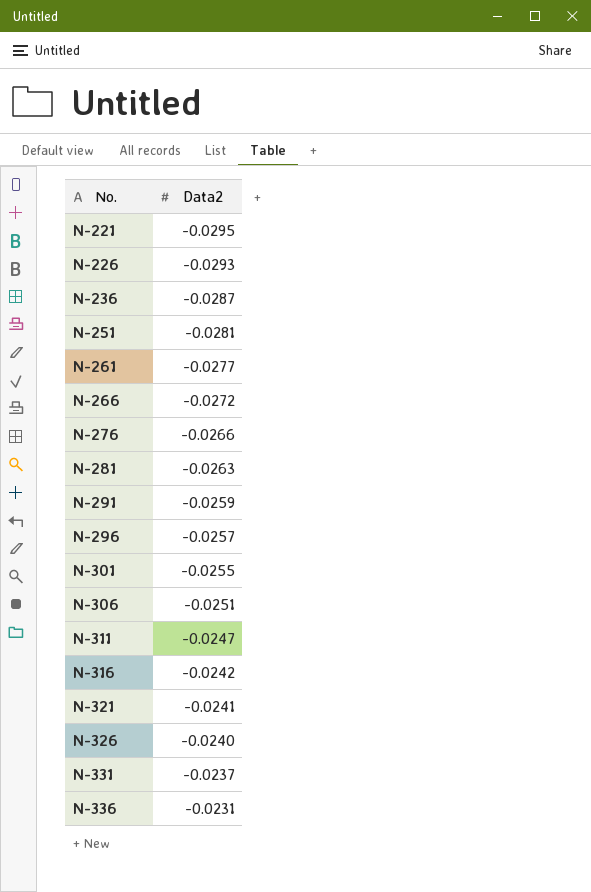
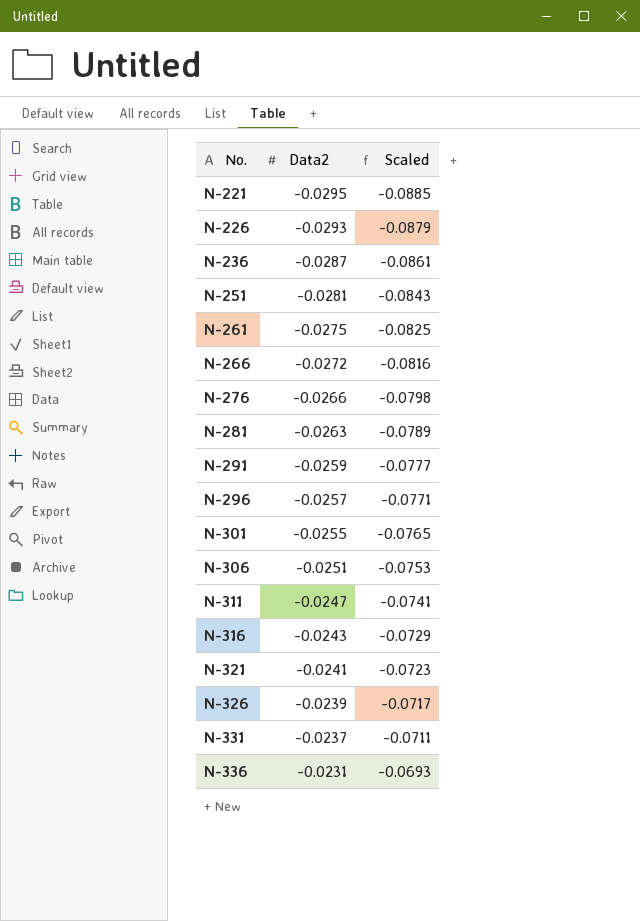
column Scaled | formula: none -> [Data2] * 3
N-261 | Data2: -0.0277 -> -0.0275
N-316 | Data2: -0.0242 -> -0.0243
N-326 | Data2: -0.0240 -> -0.0239

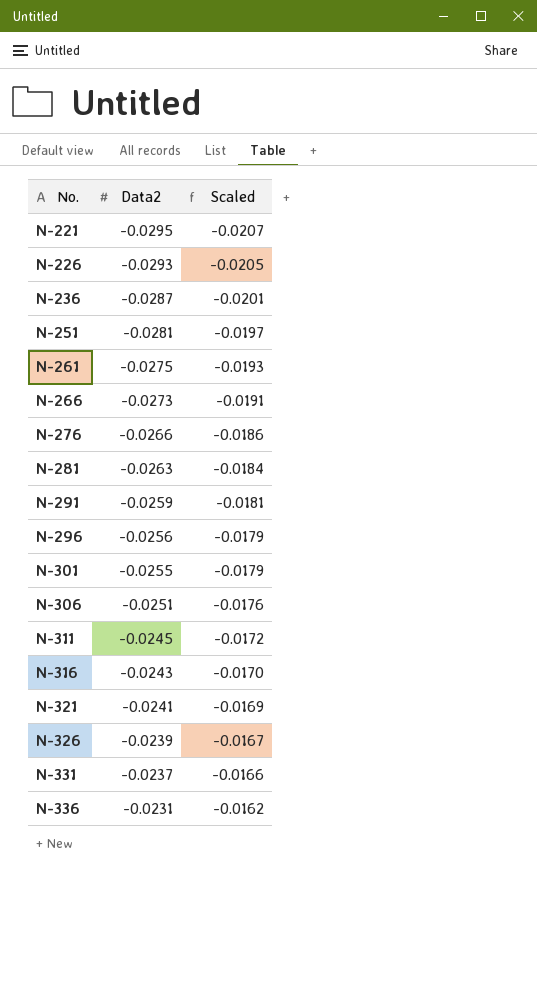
column Scaled | formula: [Data2] * 3 -> [Data2] * 0.7
N-266 | Data2: -0.0272 -> -0.0273
N-296 | Data2: -0.0257 -> -0.0256
N-311 | Data2: -0.0247 -> -0.0245

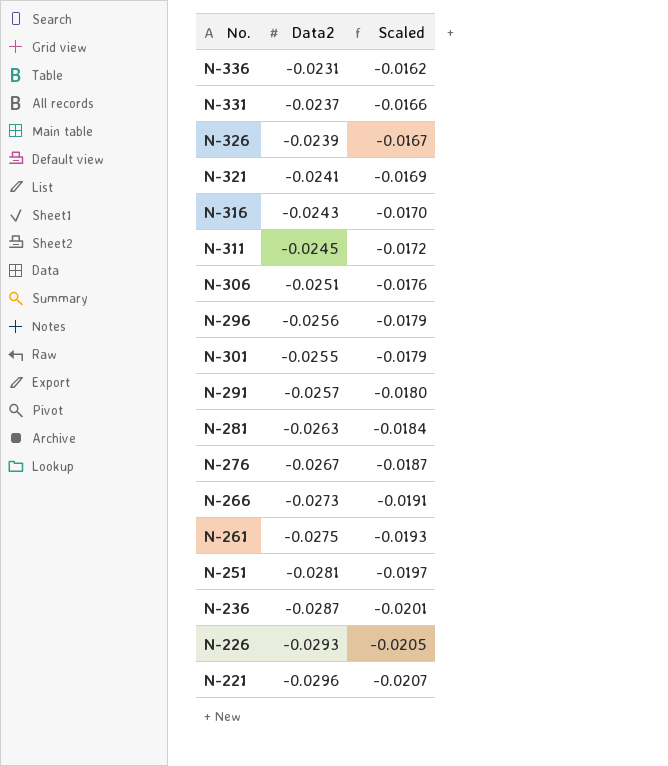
row order: No. ascending -> Scaled descending
N-291 | Data2: -0.0259 -> -0.0257
N-291 | Scaled: -0.0181 -> -0.0180
N-276 | Data2: -0.0266 -> -0.0267
N-276 | Scaled: -0.0186 -> -0.0187
N-221 | Data2: -0.0295 -> -0.0296

